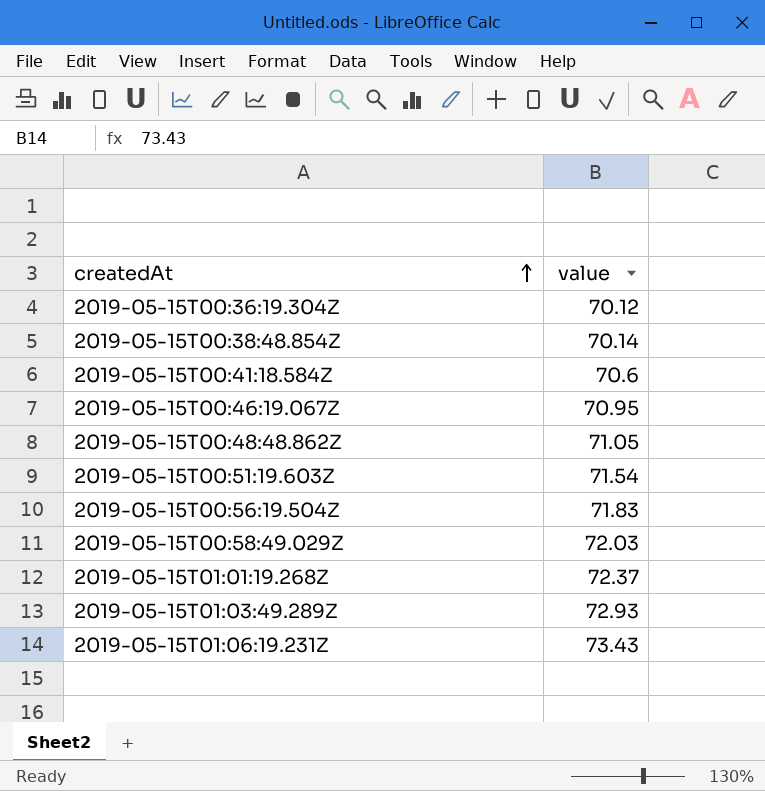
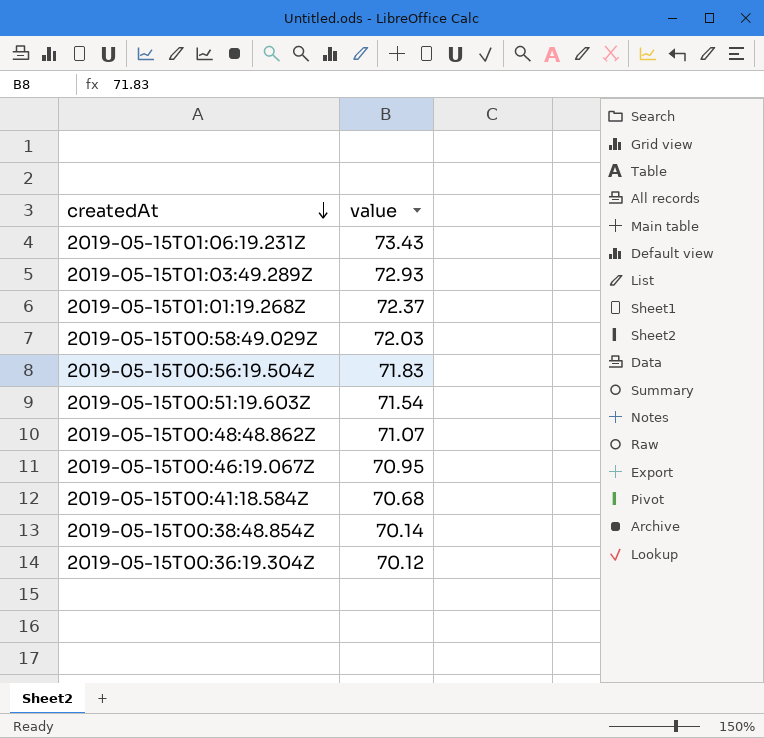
row order: createdAt ascending -> createdAt descending
2019-05-15T00:48:48.862Z | value: 71.05 -> 71.07
2019-05-15T00:41:18.584Z | value: 70.6 -> 70.68

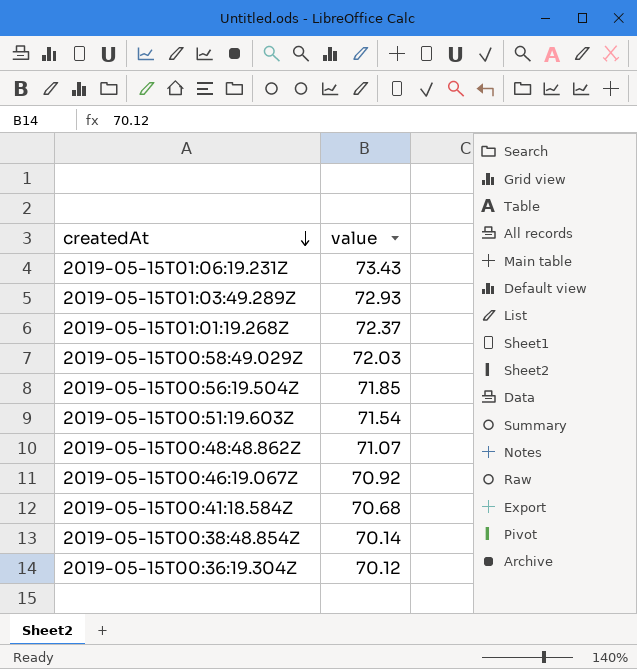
2019-05-15T00:56:19.504Z | value: 71.83 -> 71.85
2019-05-15T00:46:19.067Z | value: 70.95 -> 70.92

